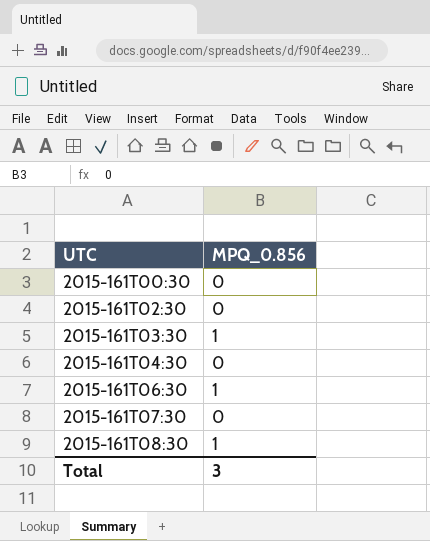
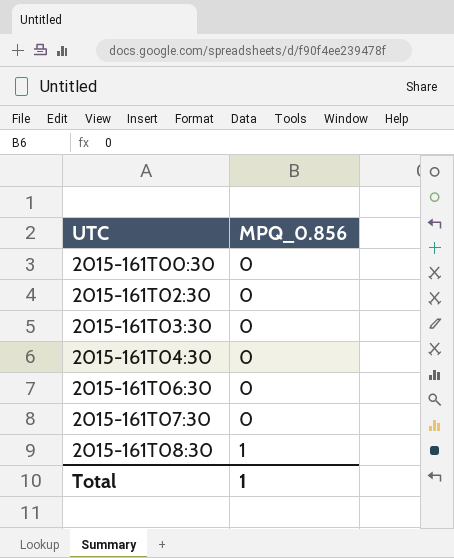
2015-161T03:30 | MPQ_0.856: 1 -> 0
2015-161T06:30 | MPQ_0.856: 1 -> 0
Total | MPQ_0.856: 3 -> 1

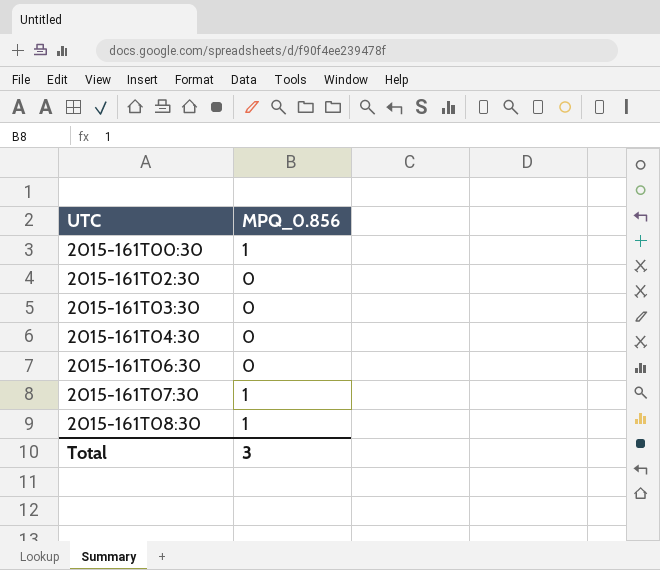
2015-161T00:30 | MPQ_0.856: 0 -> 1
2015-161T07:30 | MPQ_0.856: 0 -> 1
Total | MPQ_0.856: 1 -> 3

